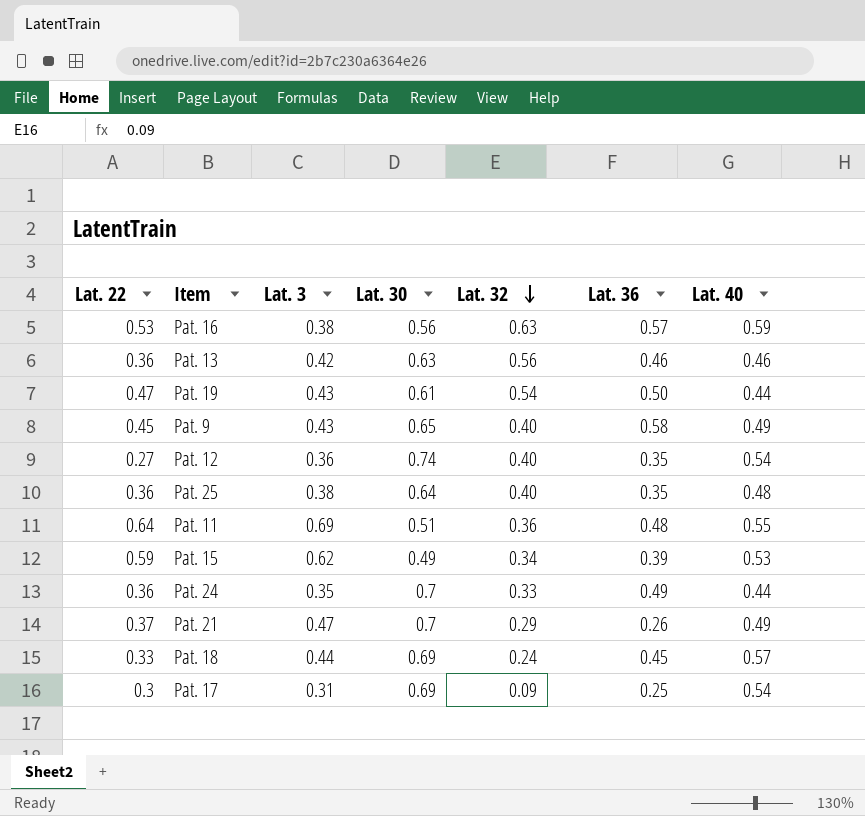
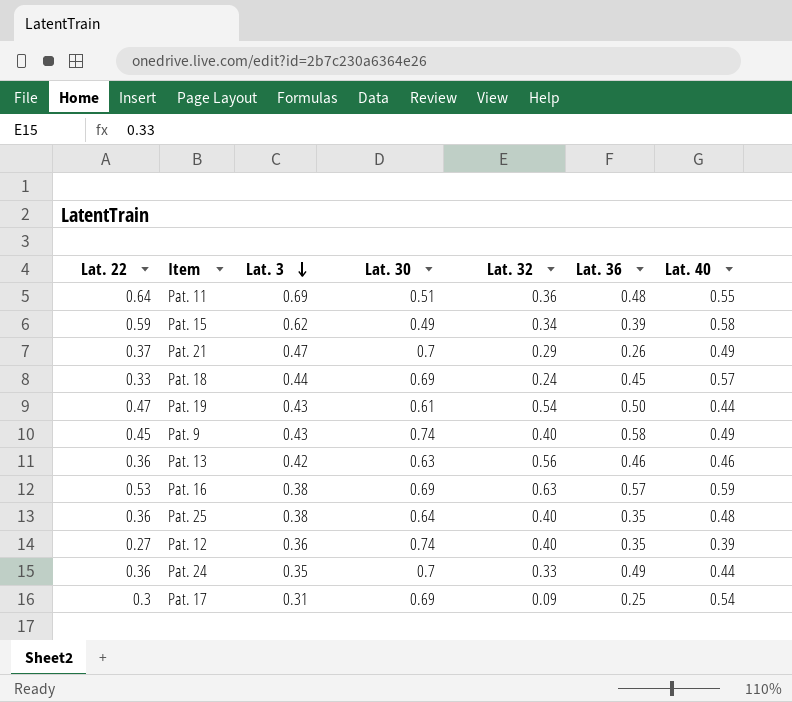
row order: Lat. 32 descending -> Lat. 3 descending
Pat. 15 | Lat. 40: 0.53 -> 0.58
Pat. 9 | Lat. 30: 0.65 -> 0.74
Pat. 16 | Lat. 30: 0.56 -> 0.69
Pat. 12 | Lat. 40: 0.54 -> 0.39

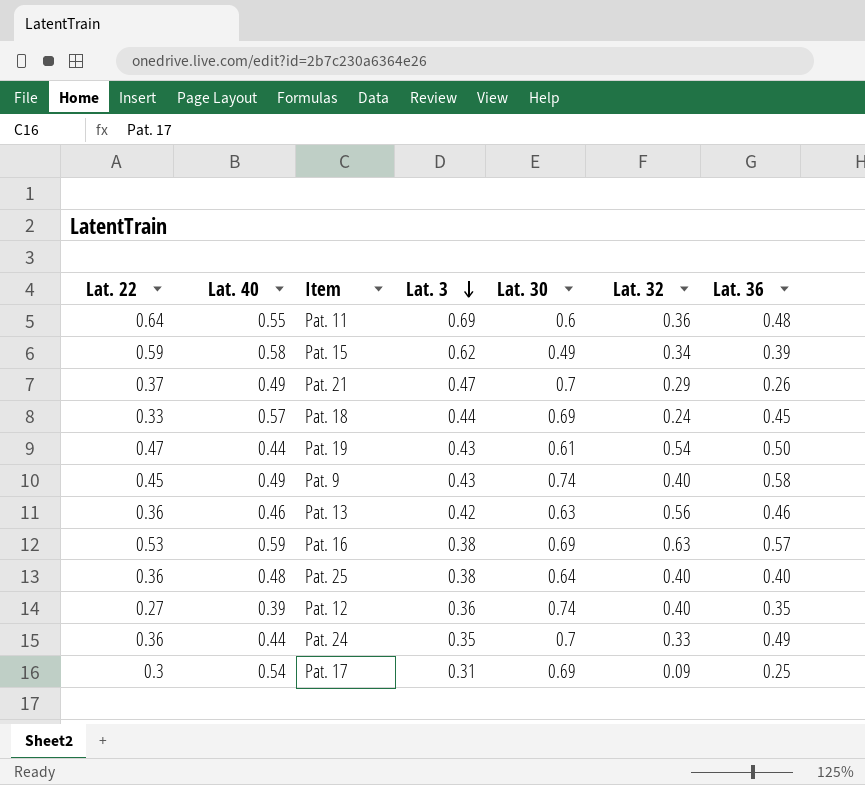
column Lat. 40 | position: 7 -> 2
Pat. 11 | Lat. 30: 0.51 -> 0.6
Pat. 25 | Lat. 36: 0.35 -> 0.40

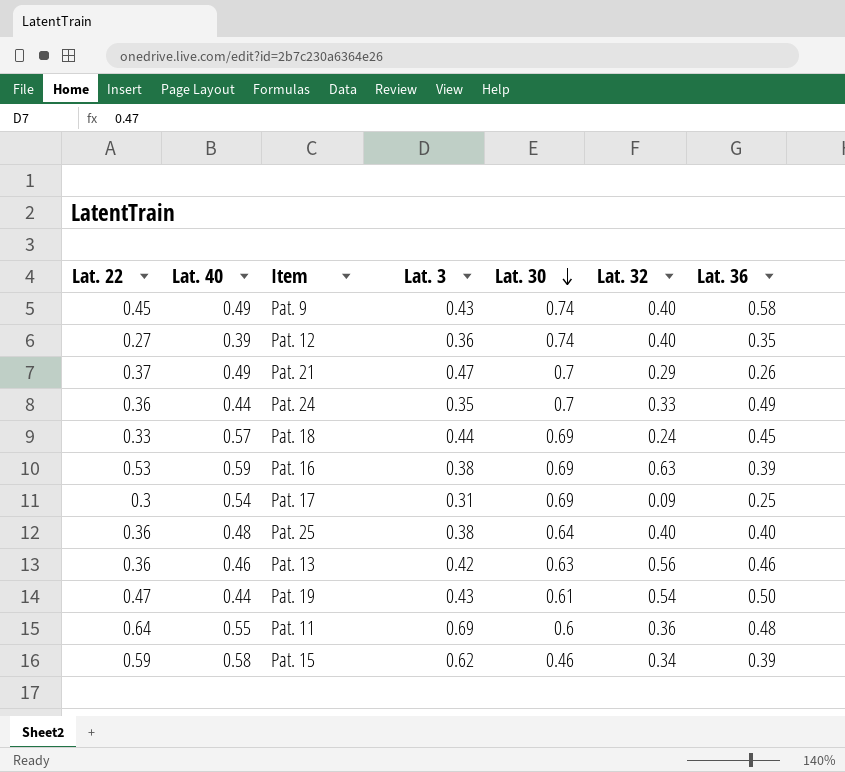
row order: Lat. 3 descending -> Lat. 30 descending
Pat. 16 | Lat. 36: 0.57 -> 0.39
Pat. 15 | Lat. 30: 0.49 -> 0.46

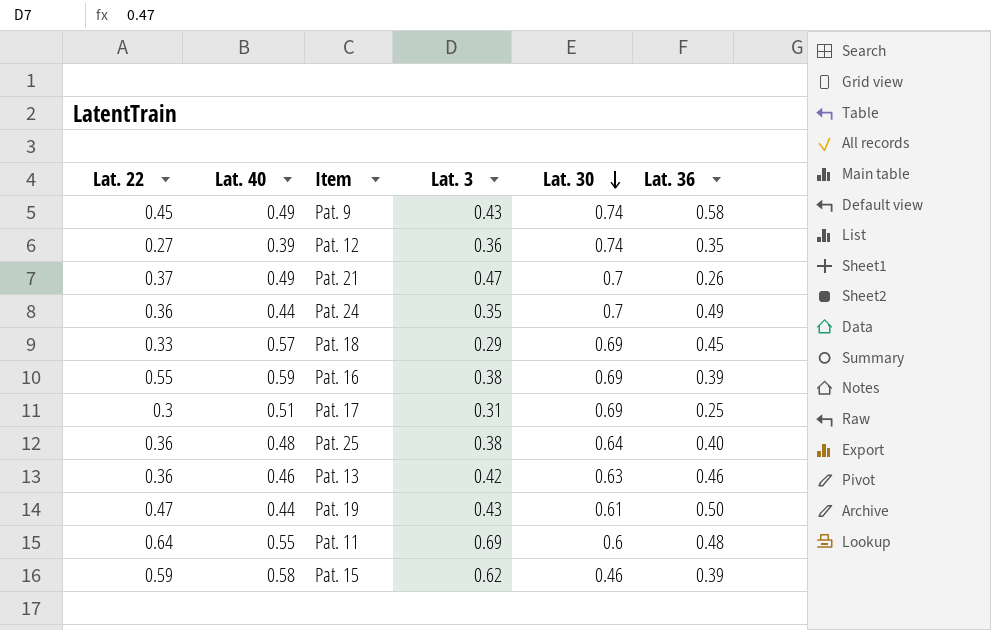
column Lat. 32 | position: 6 -> none
Pat. 18 | Lat. 3: 0.44 -> 0.29
Pat. 16 | Lat. 22: 0.53 -> 0.55
Pat. 17 | Lat. 40: 0.54 -> 0.51

